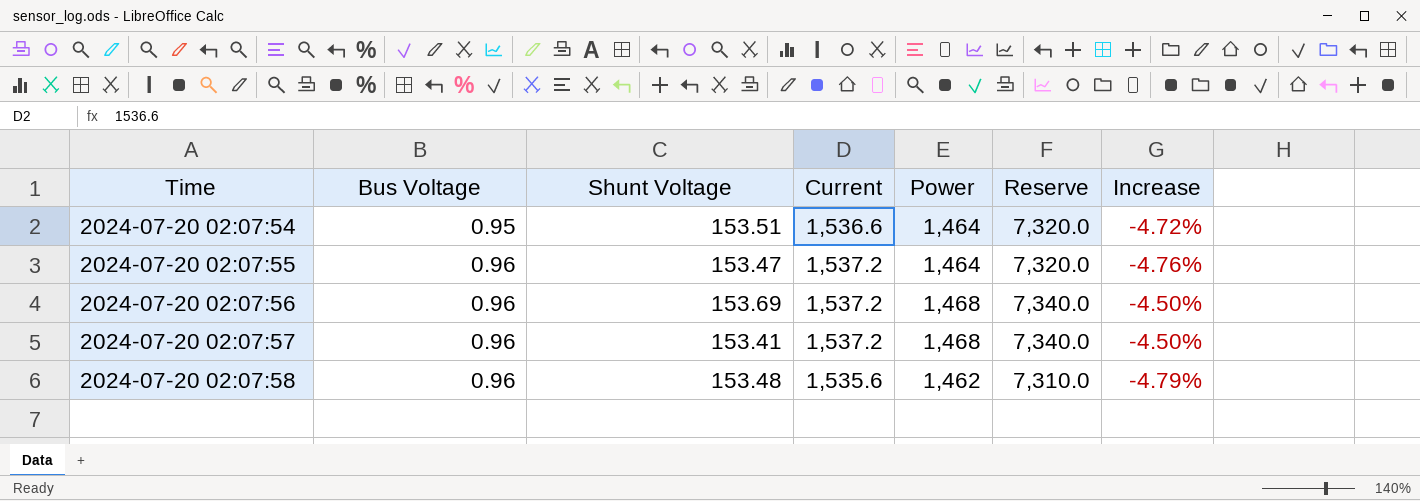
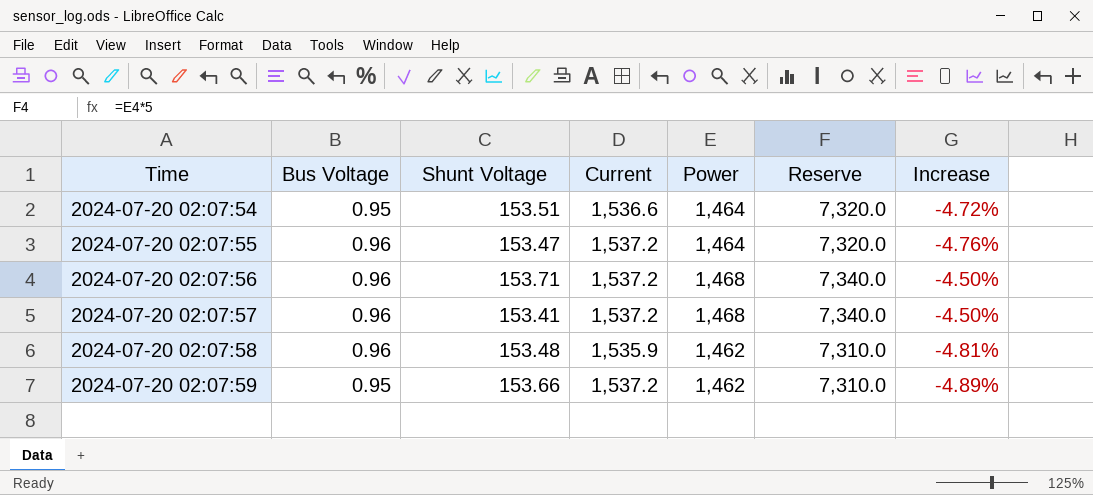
2024-07-20 02:07:56 | Shunt Voltage: 153.69 -> 153.71
2024-07-20 02:07:58 | Current: 1,535.6 -> 1,535.9
2024-07-20 02:07:58 | Increase: -4.79% -> -4.81%
row 2024-07-20 02:07:59: none -> 0.95 | 153.66 | 1,537.2 | 1,462 | 7,310.0 | -4.89%

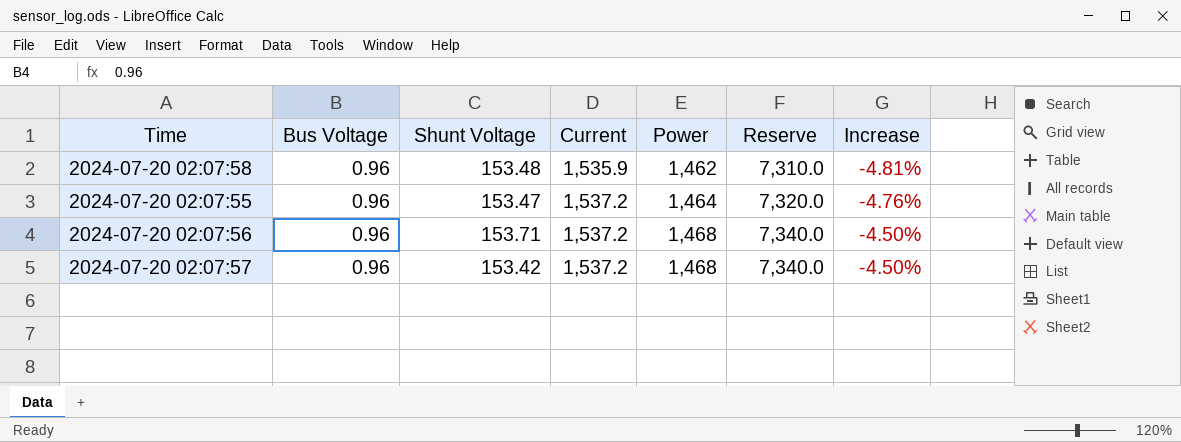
row order: Time ascending -> Current ascending
row 2024-07-20 02:07:54: 0.95 | 153.51 | 1,536.6 | 1,464 | 7,320.0 | -4.72% -> none
row 2024-07-20 02:07:59: 0.95 | 153.66 | 1,537.2 | 1,462 | 7,310.0 | -4.89% -> none
2024-07-20 02:07:57 | Shunt Voltage: 153.41 -> 153.42

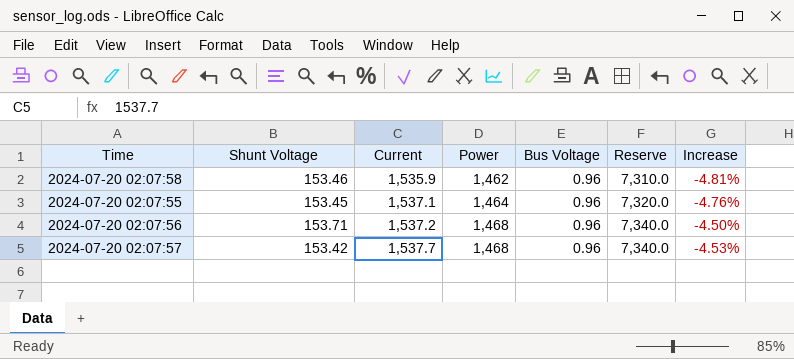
column Bus Voltage | position: 2 -> 5
2024-07-20 02:07:58 | Shunt Voltage: 153.48 -> 153.46
2024-07-20 02:07:55 | Shunt Voltage: 153.47 -> 153.45
2024-07-20 02:07:55 | Current: 1,537.2 -> 1,537.1
2024-07-20 02:07:57 | Current: 1,537.2 -> 1,537.7
2024-07-20 02:07:57 | Increase: -4.50% -> -4.53%

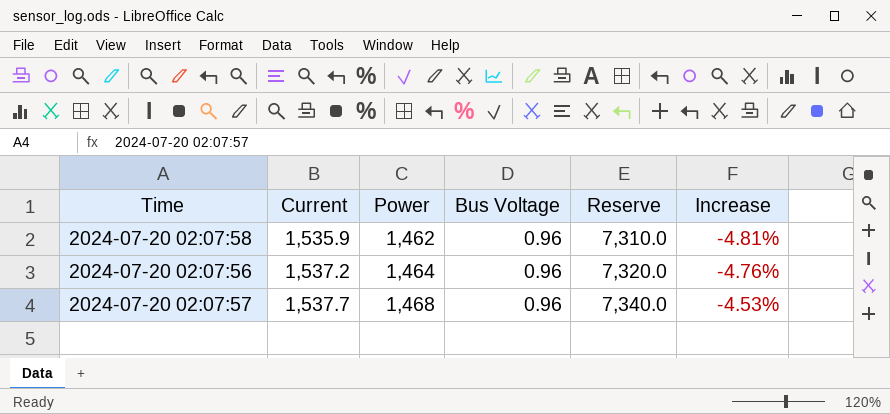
column Shunt Voltage | position: 2 -> none
row 2024-07-20 02:07:55: 153.45 | 1,537.1 | 1,464 | 0.96 | 7,320.0 | -4.76% -> none
2024-07-20 02:07:56 | Power: 1,468 -> 1,464
2024-07-20 02:07:56 | Reserve: 7,340.0 -> 7,320.0
2024-07-20 02:07:56 | Increase: -4.50% -> -4.76%

